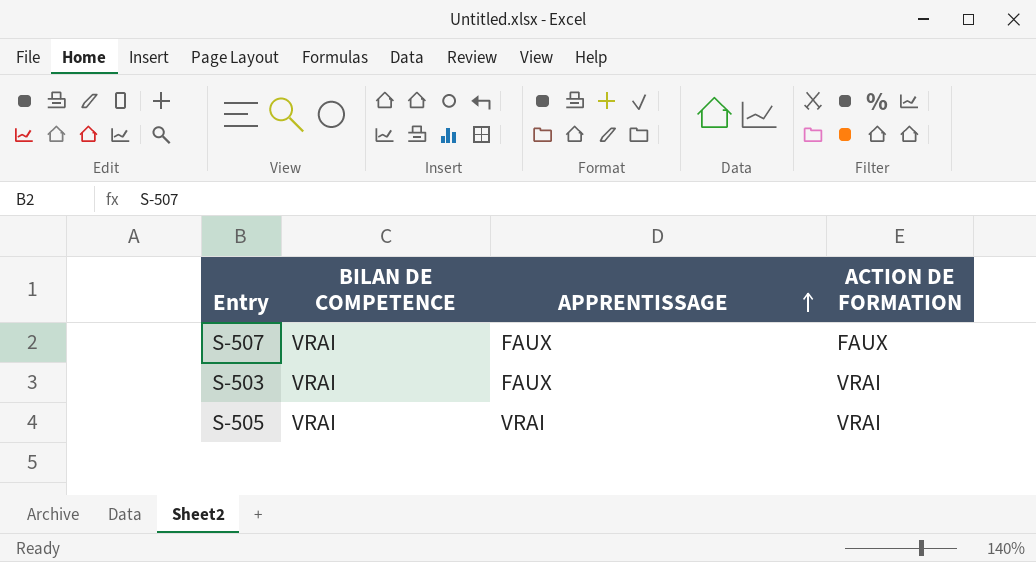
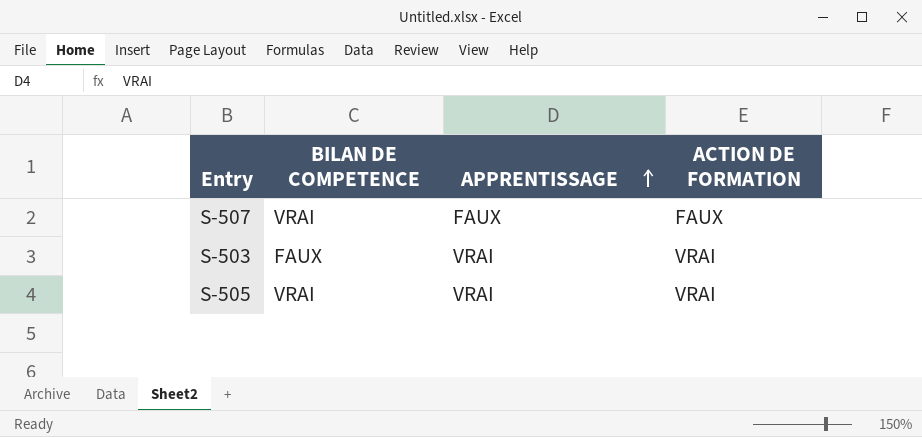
S-503 | BILAN DE COMPETENCE: VRAI -> FAUX
S-503 | APPRENTISSAGE: FAUX -> VRAI

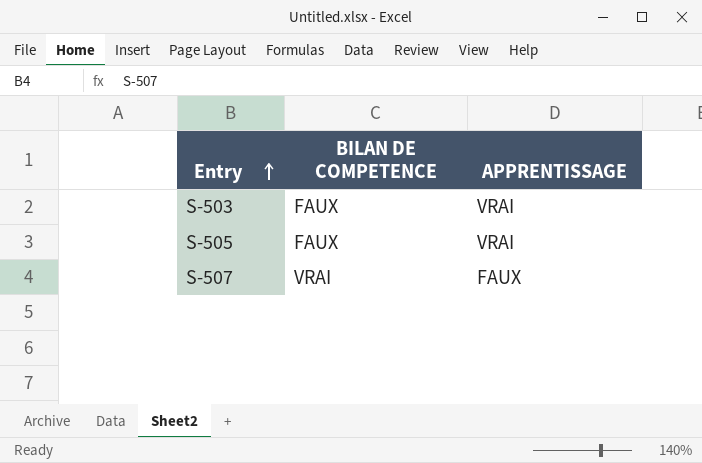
row order: APPRENTISSAGE ascending -> Entry ascending
column ACTION DE FORMATION | position: 4 -> none
S-505 | BILAN DE COMPETENCE: VRAI -> FAUX

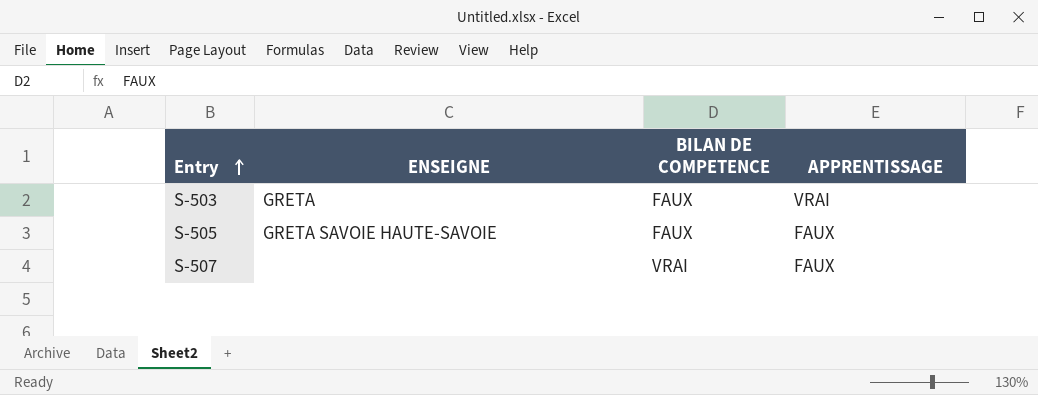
column ENSEIGNE | position: none -> 2
S-505 | APPRENTISSAGE: VRAI -> FAUX

